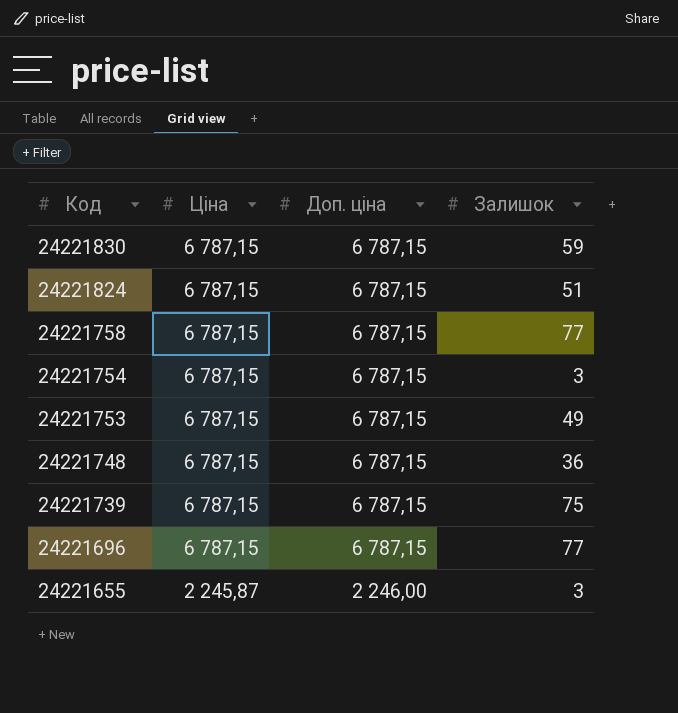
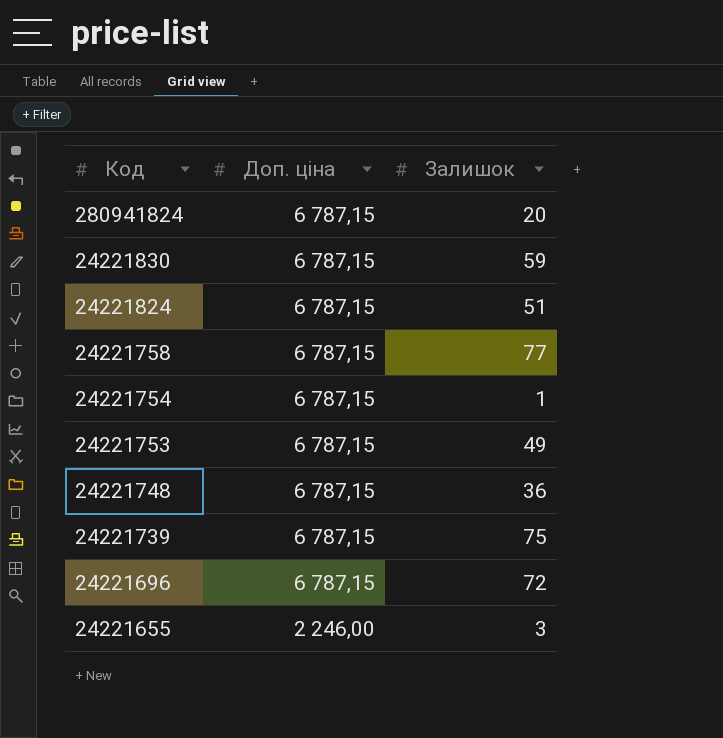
column Ціна | position: 2 -> none
row 280941824: none -> 6 787,15 | 20
24221754 | Залишок: 3 -> 1
24221696 | Залишок: 77 -> 72

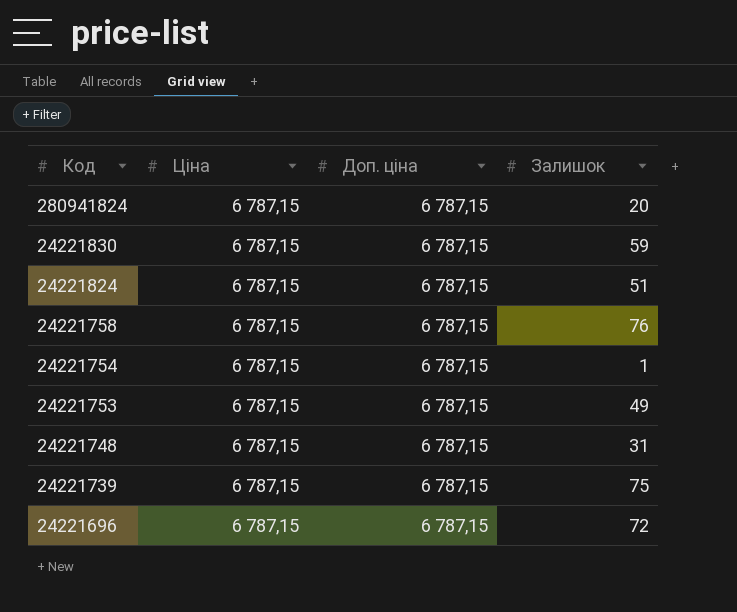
column Ціна | position: none -> 2
row 24221655: 2 246,00 | 3 -> none
24221758 | Залишок: 77 -> 76
24221748 | Залишок: 36 -> 31

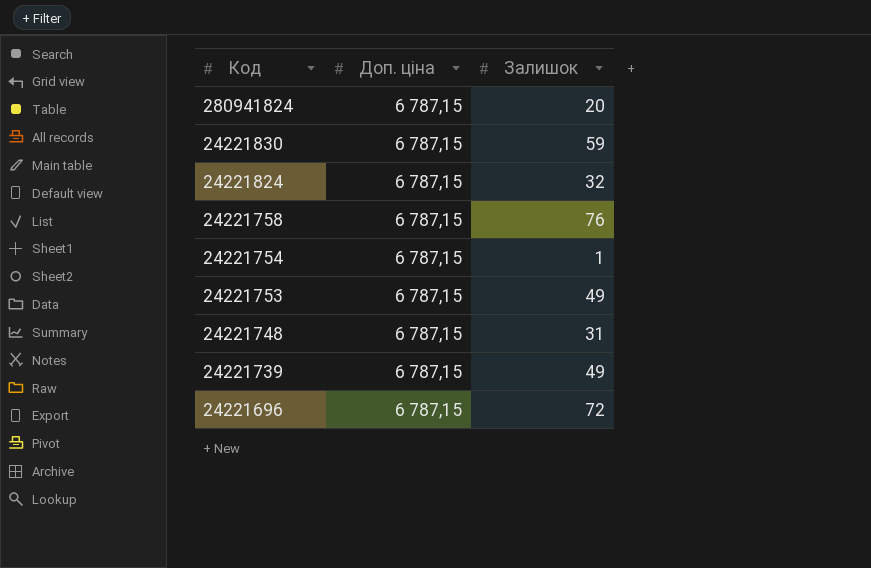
column Ціна | position: 2 -> none
24221824 | Залишок: 51 -> 32
24221739 | Залишок: 75 -> 49

